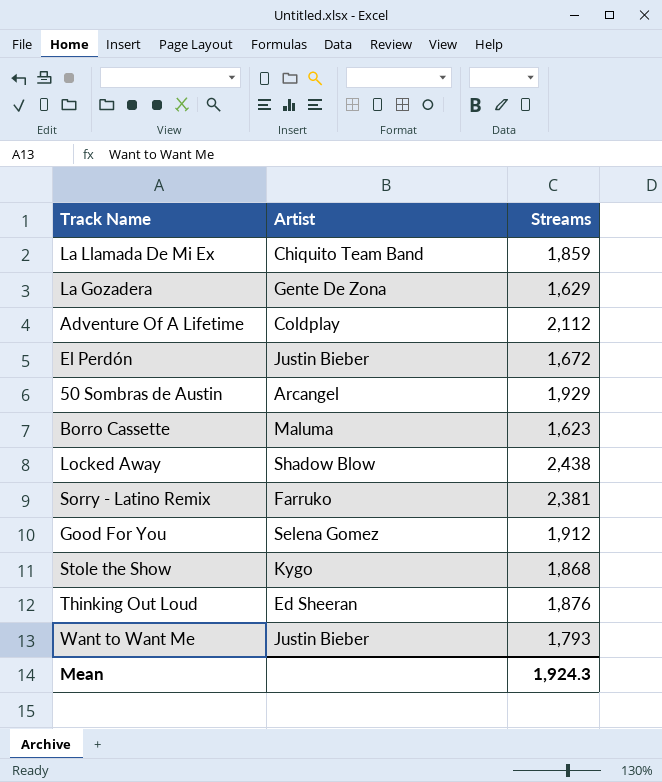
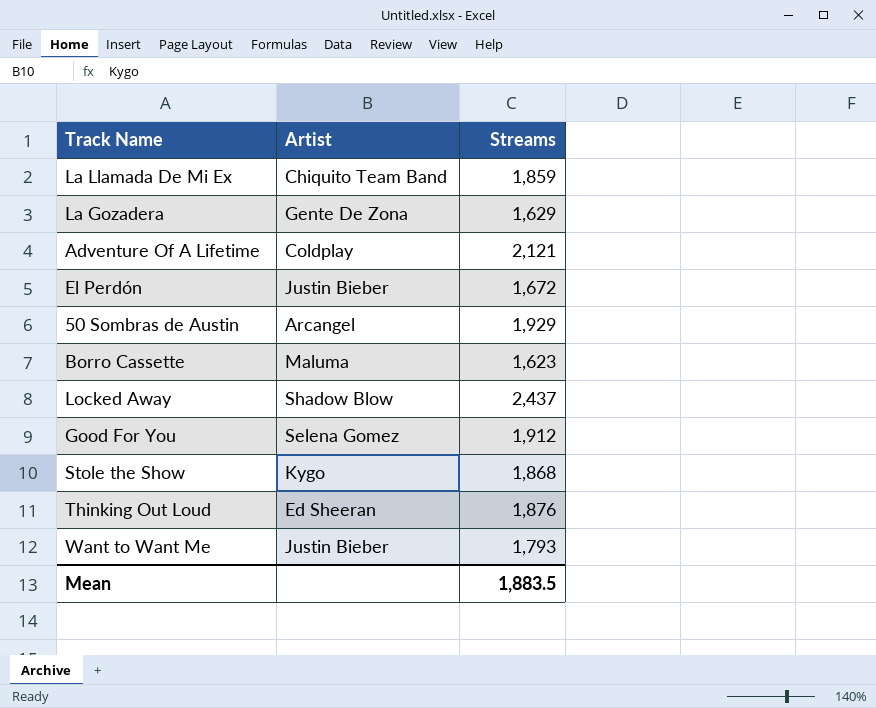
row Sorry - Latino Remix: Farruko | 2,381 -> none
Adventure Of A Lifetime | Streams: 2,112 -> 2,121
Locked Away | Streams: 2,438 -> 2,437
Mean | Streams: 1,924.3 -> 1,883.5

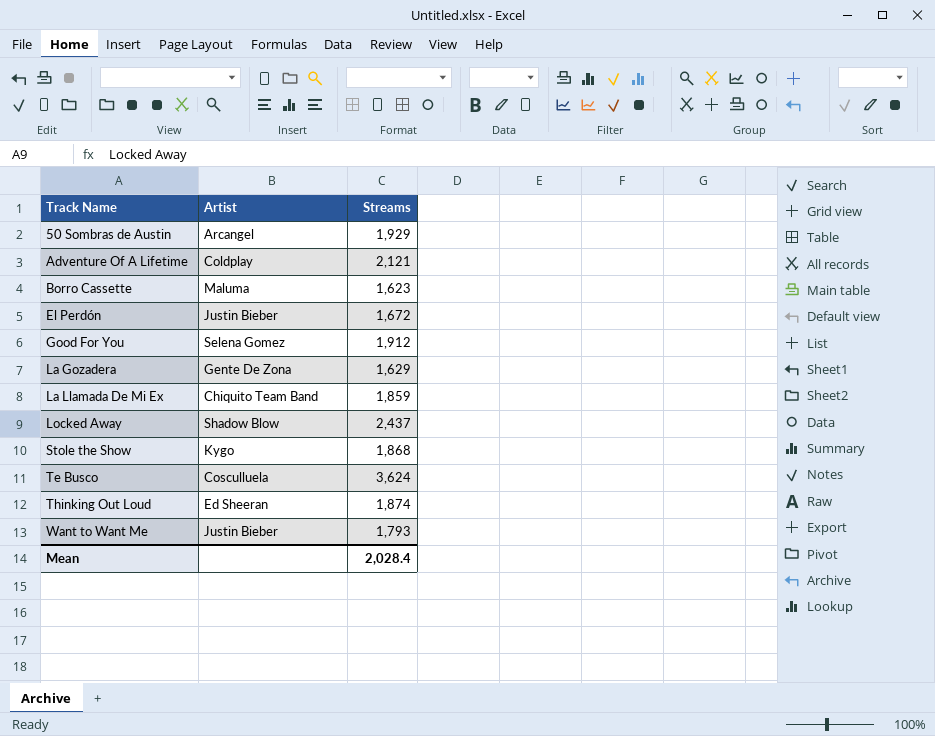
row order: none -> Track Name ascending
row Te Busco: none -> Cosculluela | 3,624
Thinking Out Loud | Streams: 1,876 -> 1,874
Mean | Streams: 1,883.5 -> 2,028.4

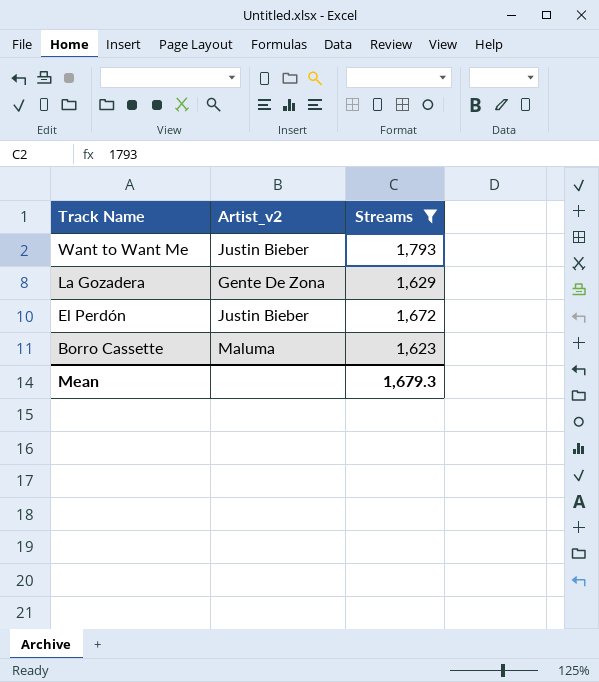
filter: none -> Streams <= 1,793
row order: Track Name ascending -> Track Name descending
column name: Artist -> Artist_v2
Mean | Streams: 2,028.4 -> 1,679.3

